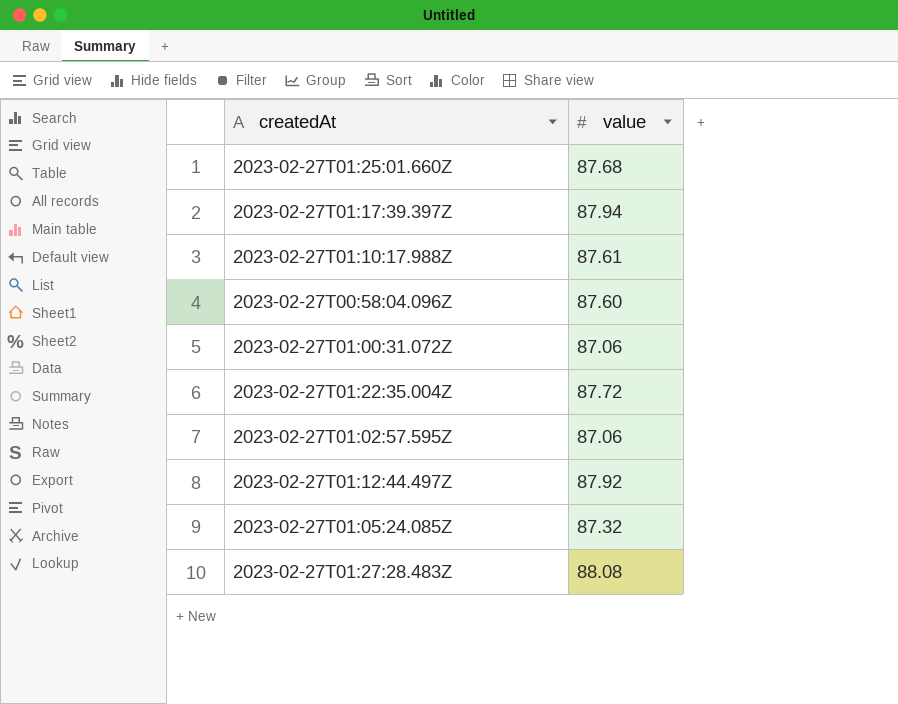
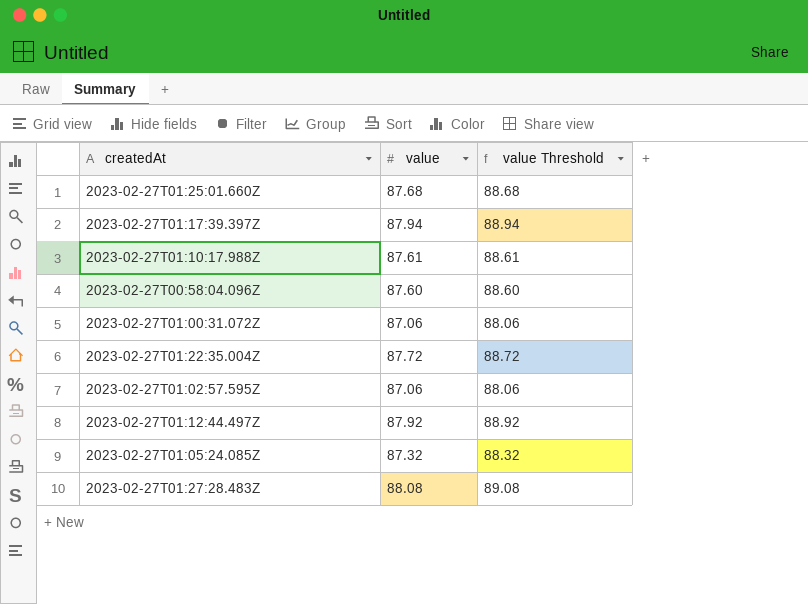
column value Threshold | formula: none -> [value] + 1

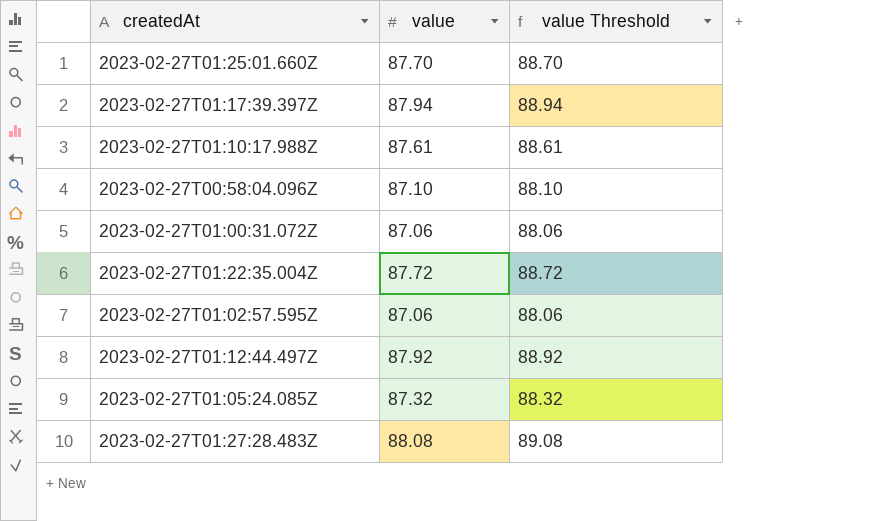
2023-02-27T01:25:01.660Z | value: 87.68 -> 87.70
2023-02-27T01:25:01.660Z | value Threshold: 88.68 -> 88.70
2023-02-27T00:58:04.096Z | value: 87.60 -> 87.10
2023-02-27T00:58:04.096Z | value Threshold: 88.60 -> 88.10

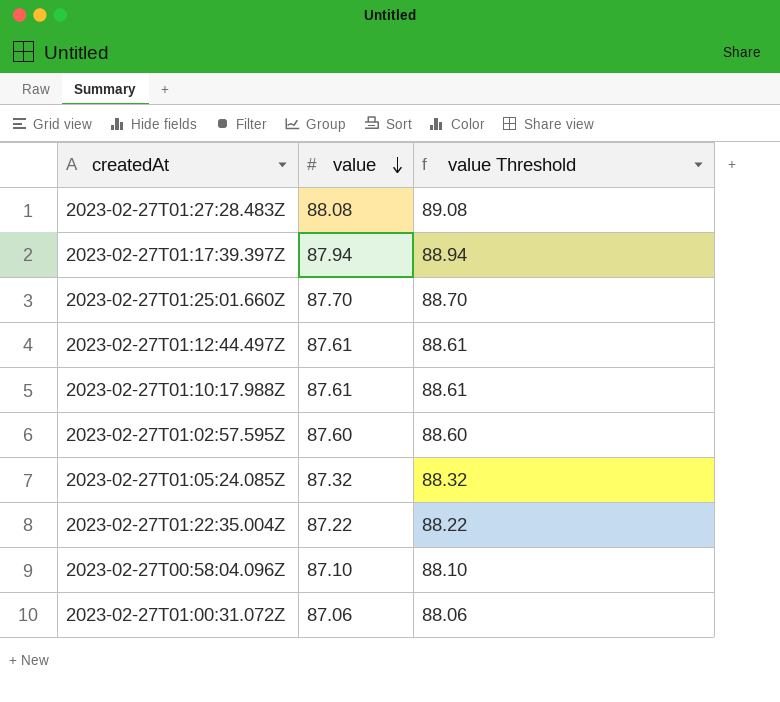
row order: none -> value descending
2023-02-27T01:12:44.497Z | value: 87.92 -> 87.61
2023-02-27T01:12:44.497Z | value Threshold: 88.92 -> 88.61
2023-02-27T01:02:57.595Z | value: 87.06 -> 87.60
2023-02-27T01:02:57.595Z | value Threshold: 88.06 -> 88.60
2023-02-27T01:22:35.004Z | value: 87.72 -> 87.22
2023-02-27T01:22:35.004Z | value Threshold: 88.72 -> 88.22

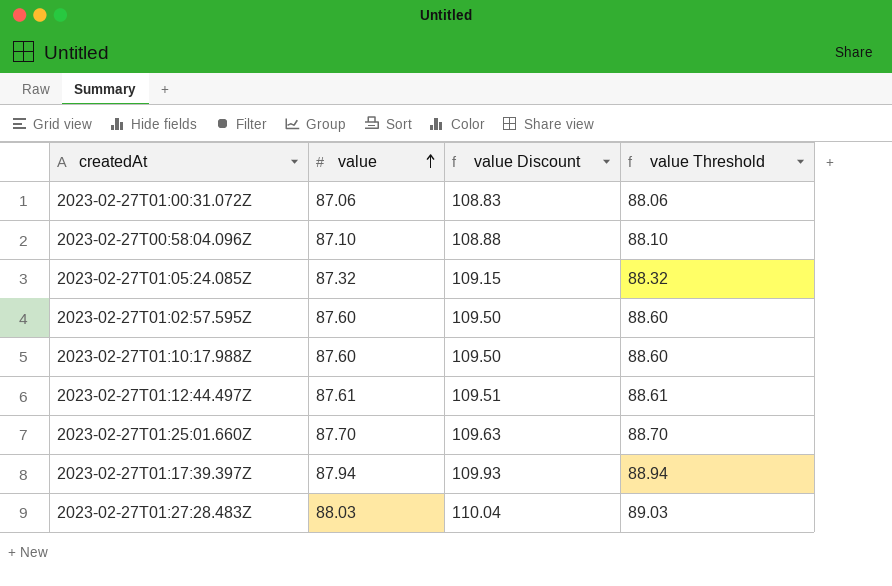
row order: value descending -> value ascending
column value Discount | formula: none -> [value] * 1.25
row 2023-02-27T01:22:35.004Z: 87.22 | 88.22 -> none
2023-02-27T01:10:17.988Z | value: 87.61 -> 87.60
2023-02-27T01:10:17.988Z | value Threshold: 88.61 -> 88.60
2023-02-27T01:27:28.483Z | value: 88.08 -> 88.03
2023-02-27T01:27:28.483Z | value Threshold: 89.08 -> 89.03

